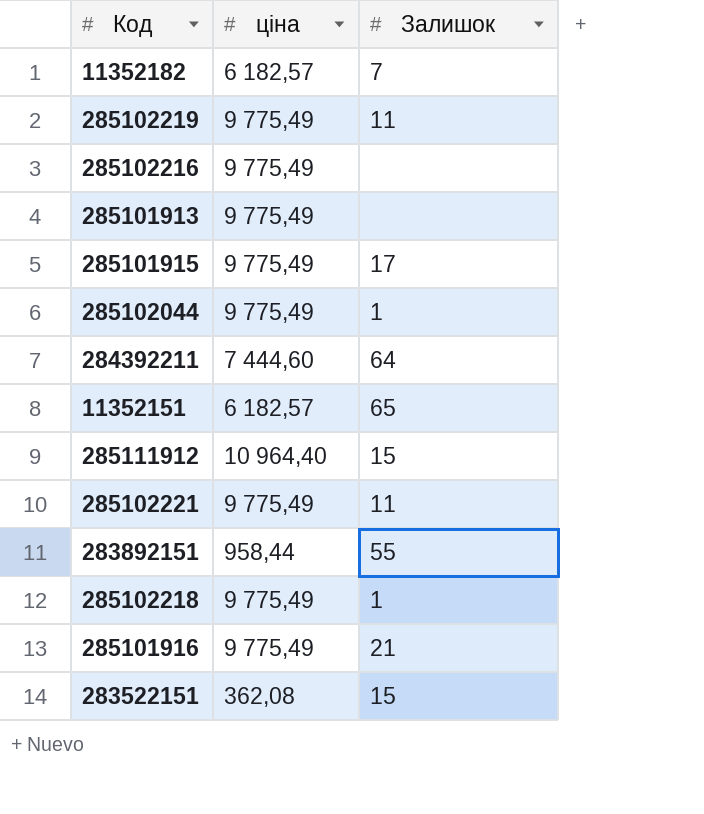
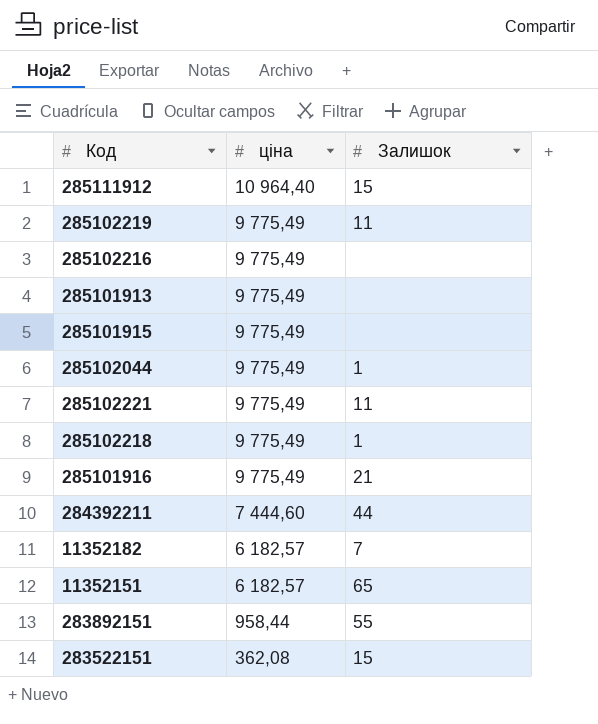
row order: none -> ціна descending
285101915 | Залишок: 17 -> none
284392211 | Залишок: 64 -> 44

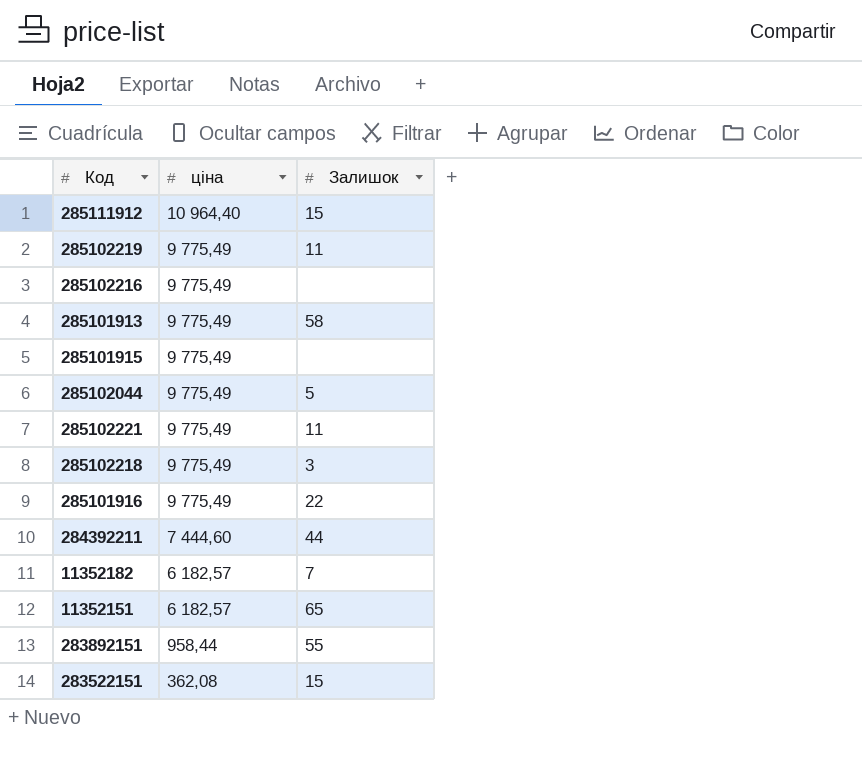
285101913 | Залишок: none -> 58
285102044 | Залишок: 1 -> 5
285102218 | Залишок: 1 -> 3
285101916 | Залишок: 21 -> 22

